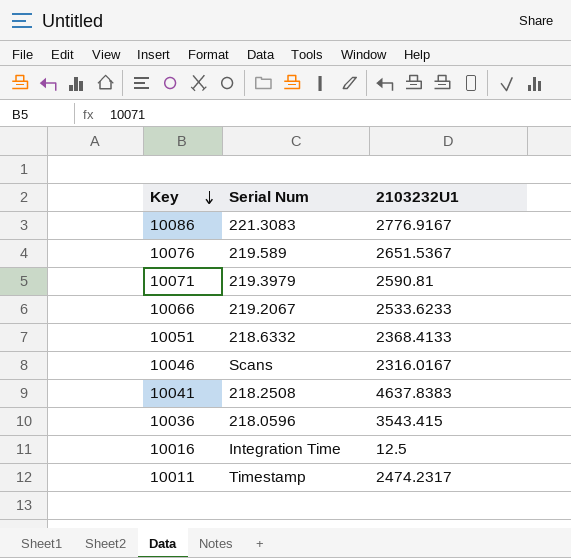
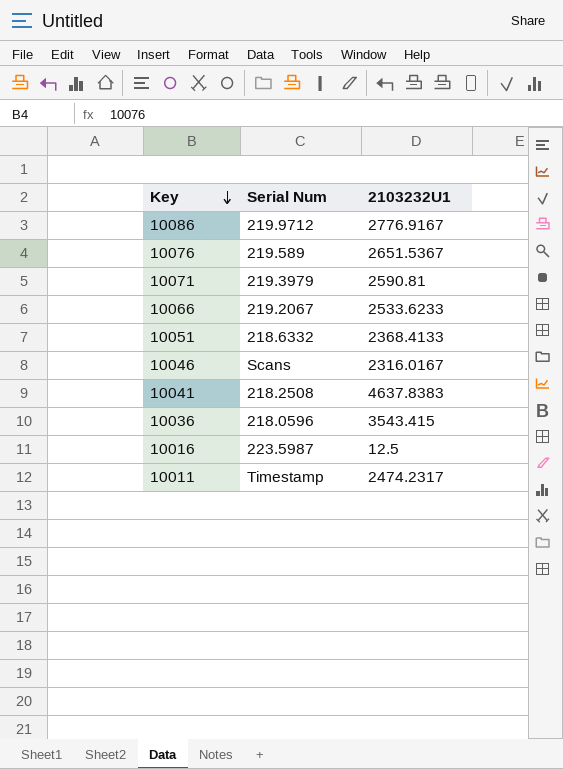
10086 | Serial Num: 221.3083 -> 219.9712
10016 | Serial Num: Integration Time -> 223.5987

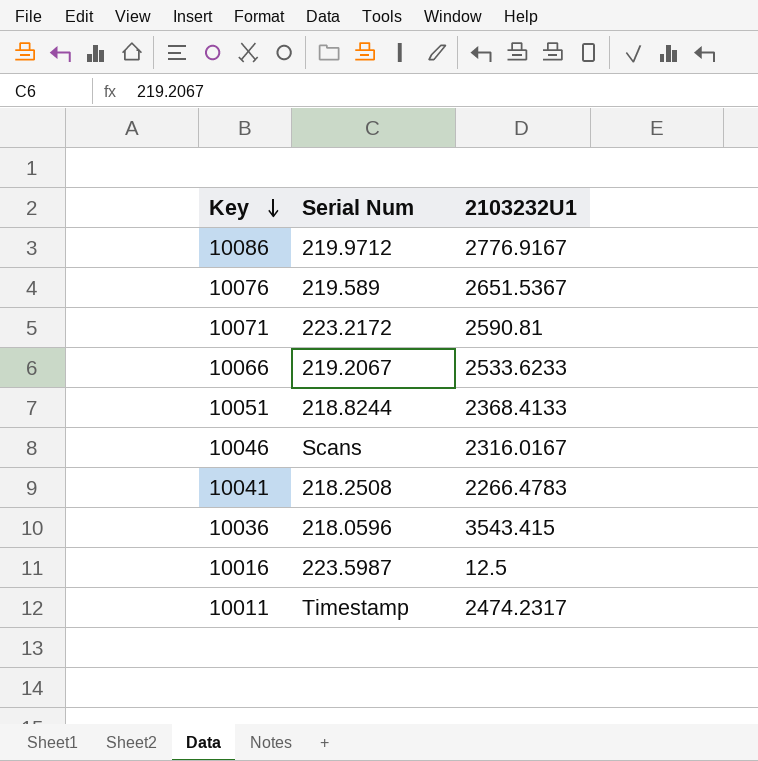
10071 | Serial Num: 219.3979 -> 223.2172
10051 | Serial Num: 218.6332 -> 218.8244
10041 | 2103232U1: 4637.8383 -> 2266.4783

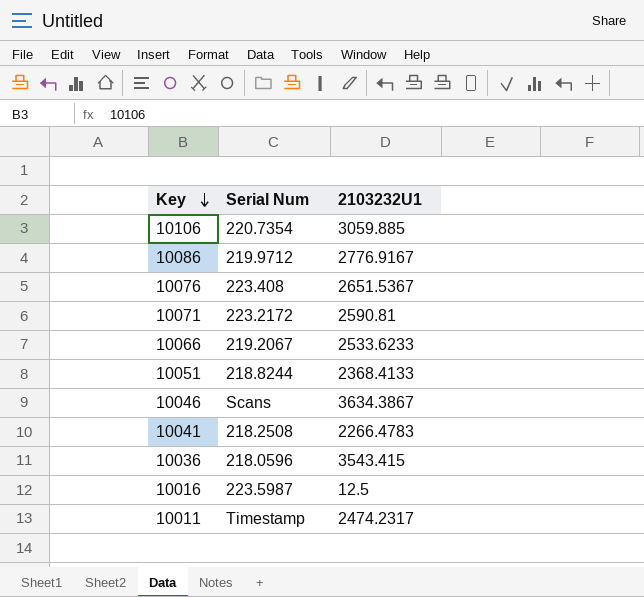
row 10106: none -> 220.7354 | 3059.885
10076 | Serial Num: 219.589 -> 223.408
10046 | 2103232U1: 2316.0167 -> 3634.3867

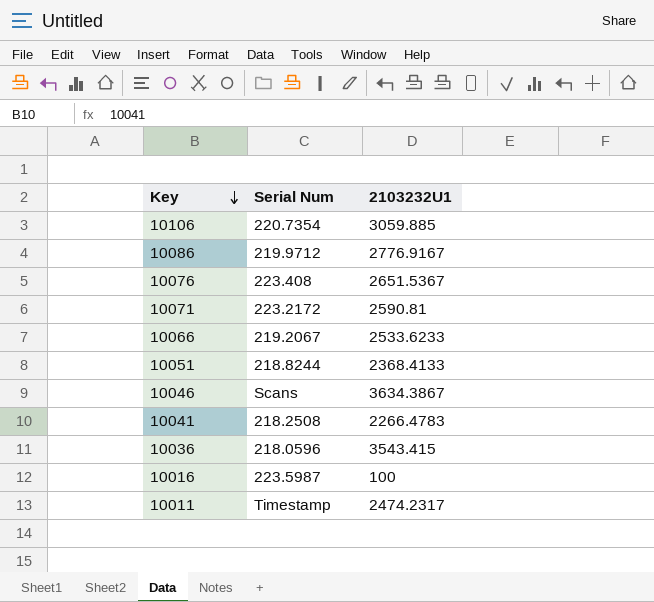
10016 | 2103232U1: 12.5 -> 100

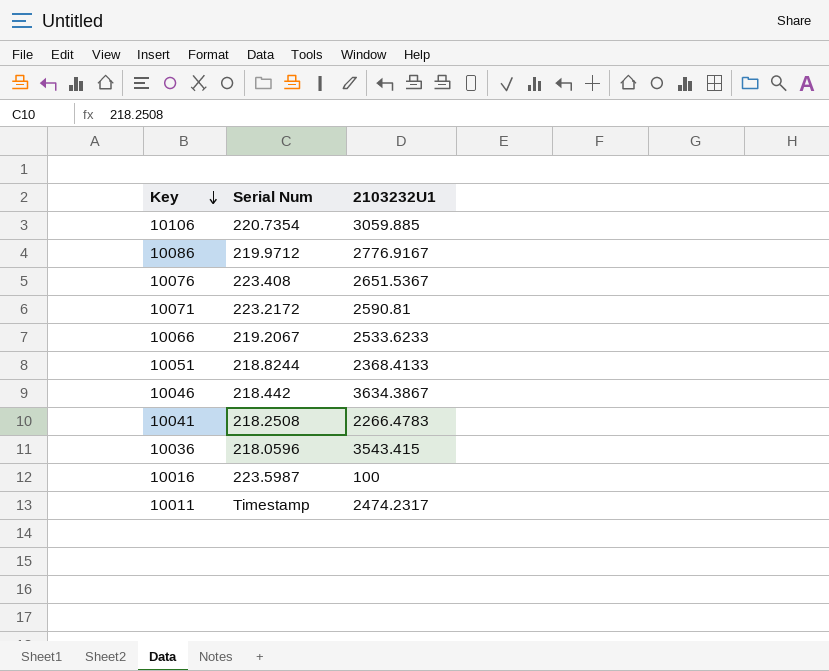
10046 | Serial Num: Scans -> 218.442

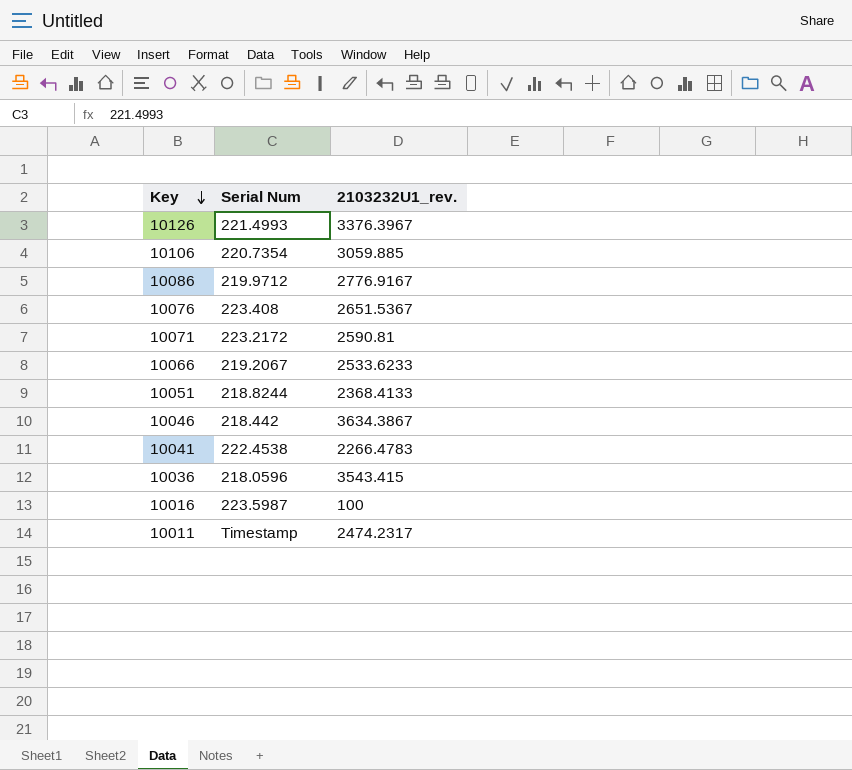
column name: 2103232U1 -> 2103232U1_rev.
row 10126: none -> 221.4993 | 3376.3967
10041 | Serial Num: 218.2508 -> 222.4538

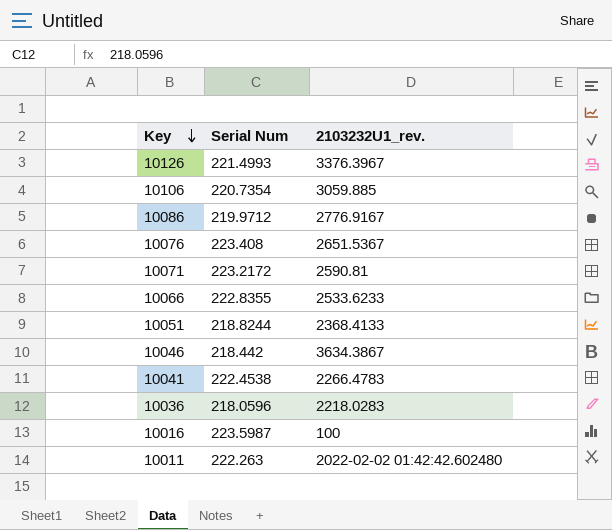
10066 | Serial Num: 219.2067 -> 222.8355
10036 | 2103232U1_rev.: 3543.415 -> 2218.0283
10011 | Serial Num: Timestamp -> 222.263
10011 | 2103232U1_rev.: 2474.2317 -> 2022-02-02 01:42:42.602480

